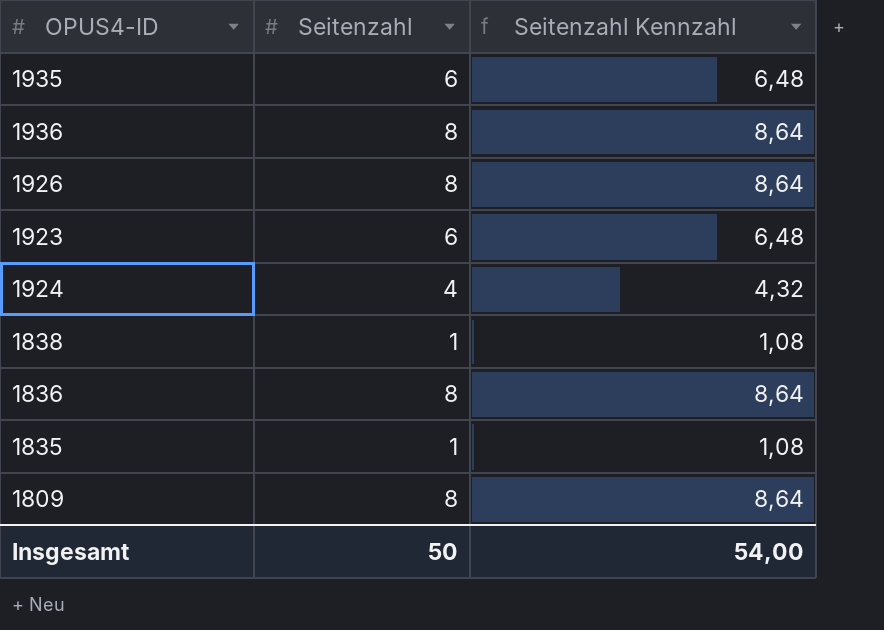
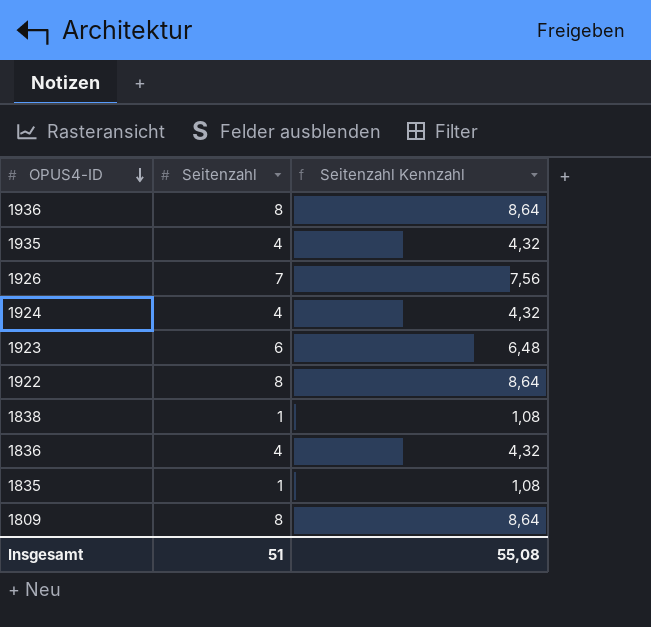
row order: none -> OPUS4-ID descending
1935 | Seitenzahl: 6 -> 4
1935 | Seitenzahl Kennzahl: 6,48 -> 4,32
1926 | Seitenzahl: 8 -> 7
1926 | Seitenzahl Kennzahl: 8,64 -> 7,56
row 1922: none -> 8 | 8,64
1836 | Seitenzahl: 8 -> 4
1836 | Seitenzahl Kennzahl: 8,64 -> 4,32
Insgesamt | Seitenzahl: 50 -> 51
Insgesamt | Seitenzahl Kennzahl: 54,00 -> 55,08

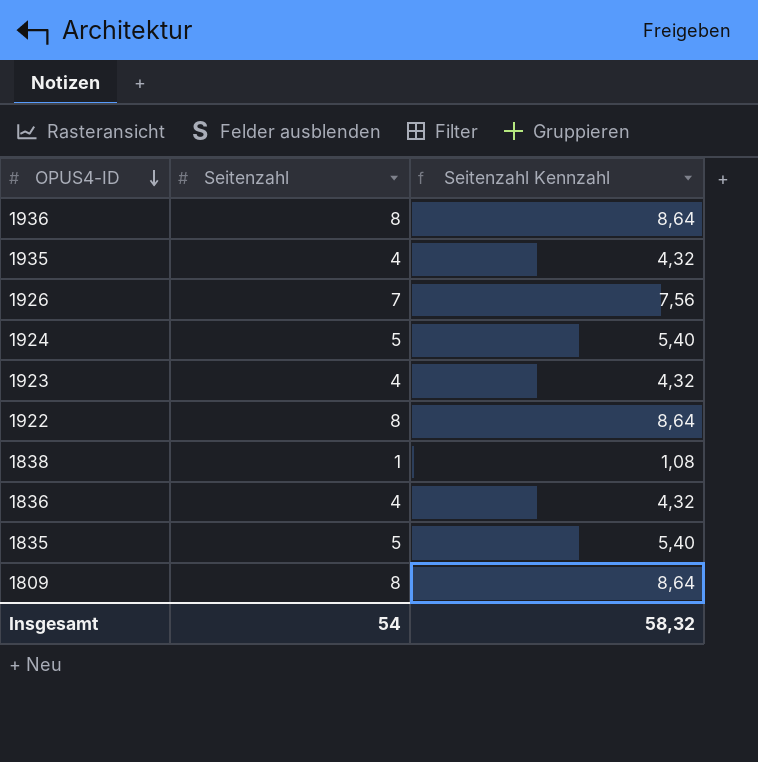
1924 | Seitenzahl: 4 -> 5
1924 | Seitenzahl Kennzahl: 4,32 -> 5,40
1923 | Seitenzahl: 6 -> 4
1923 | Seitenzahl Kennzahl: 6,48 -> 4,32
1835 | Seitenzahl: 1 -> 5
1835 | Seitenzahl Kennzahl: 1,08 -> 5,40
Insgesamt | Seitenzahl: 51 -> 54
Insgesamt | Seitenzahl Kennzahl: 55,08 -> 58,32

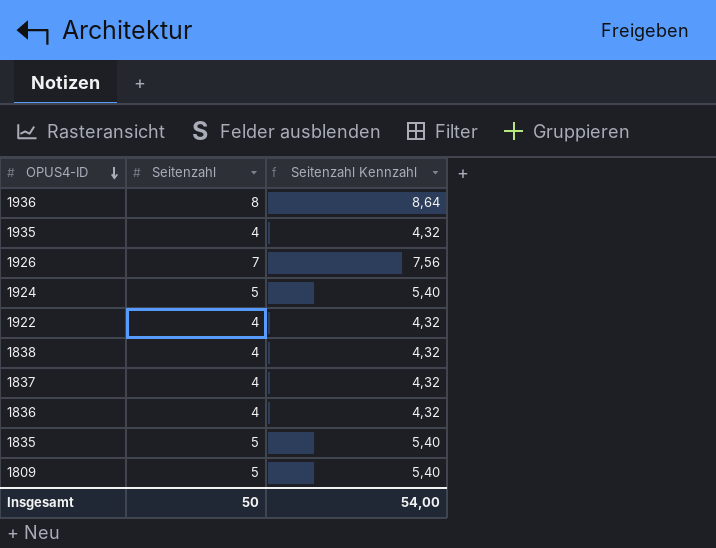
row 1923: 4 | 4,32 -> none
1922 | Seitenzahl: 8 -> 4
1922 | Seitenzahl Kennzahl: 8,64 -> 4,32
1838 | Seitenzahl: 1 -> 4
1838 | Seitenzahl Kennzahl: 1,08 -> 4,32
row 1837: none -> 4 | 4,32
1809 | Seitenzahl: 8 -> 5
1809 | Seitenzahl Kennzahl: 8,64 -> 5,40
Insgesamt | Seitenzahl: 54 -> 50
Insgesamt | Seitenzahl Kennzahl: 58,32 -> 54,00

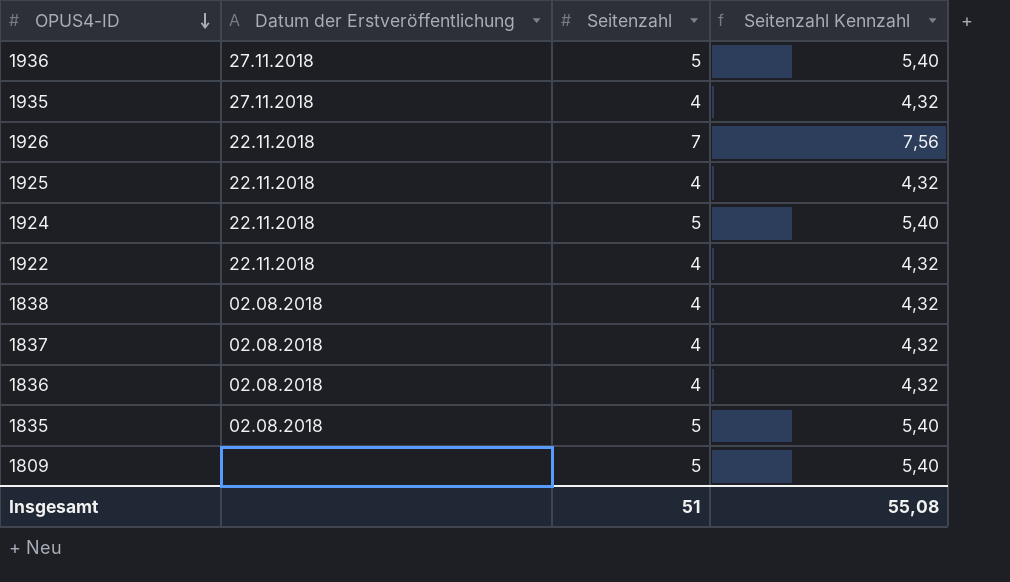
column Datum der Erstveröffentlichung | position: none -> 2
1936 | Seitenzahl: 8 -> 5
1936 | Seitenzahl Kennzahl: 8,64 -> 5,40
row 1925: none -> 22.11.2018 | 4 | 4,32
Insgesamt | Seitenzahl: 50 -> 51
Insgesamt | Seitenzahl Kennzahl: 54,00 -> 55,08

